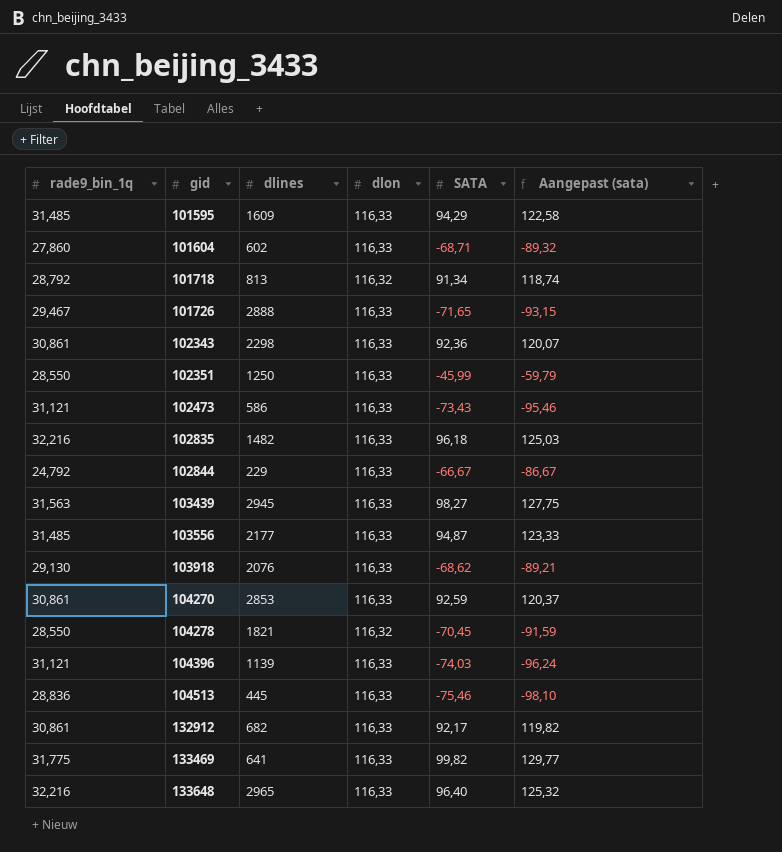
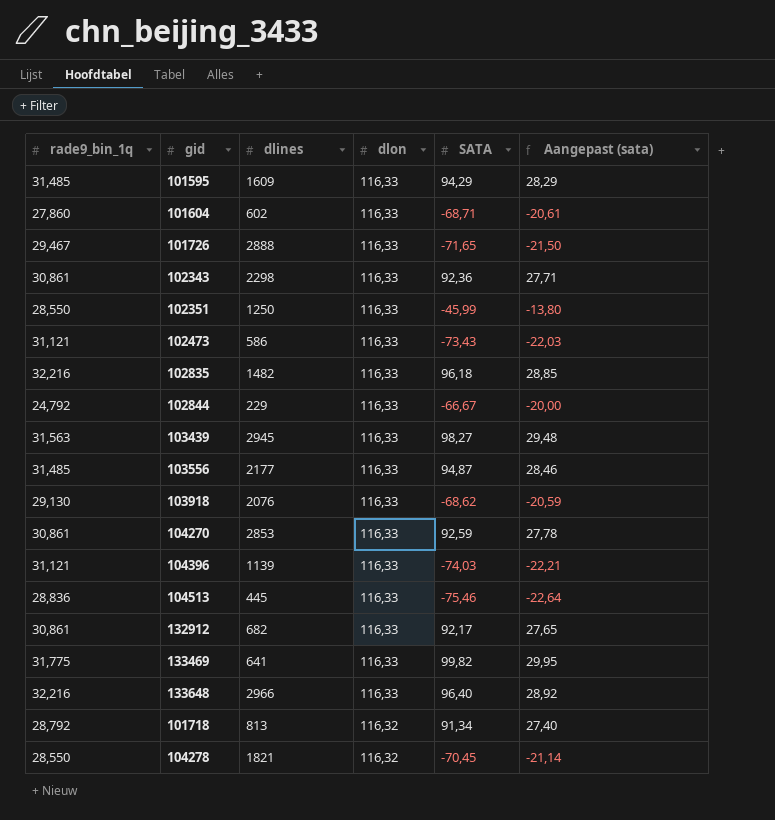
row order: gid ascending -> dlon descending
column Aangepast (sata) | formula: [SATA] * 1,3 -> [SATA] * 0,3
133648 | dlines: 2965 -> 2966

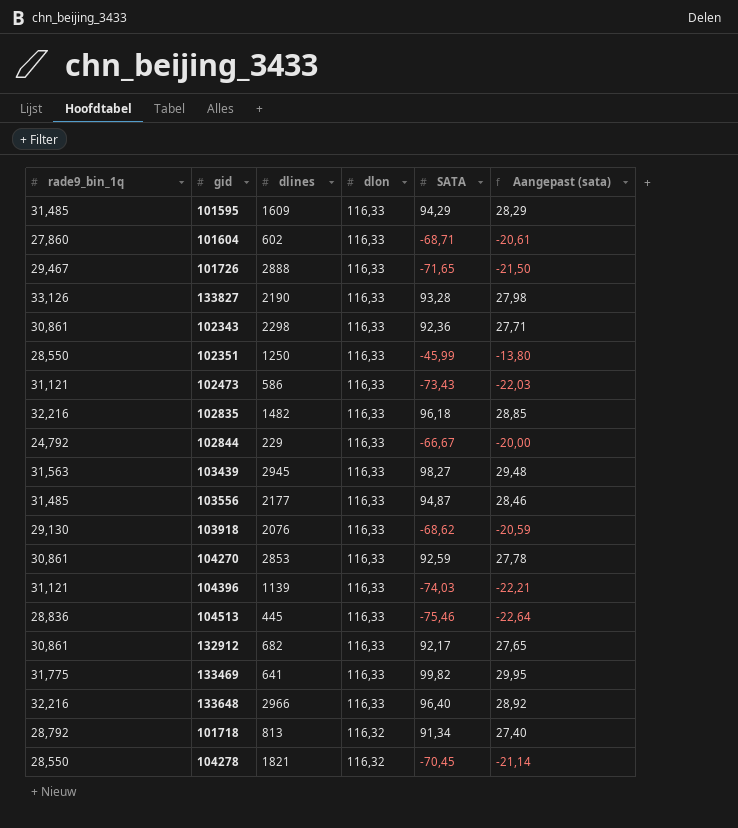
row 133827: none -> 33,126 | 2190 | 116,33 | 93,28 | 27,98

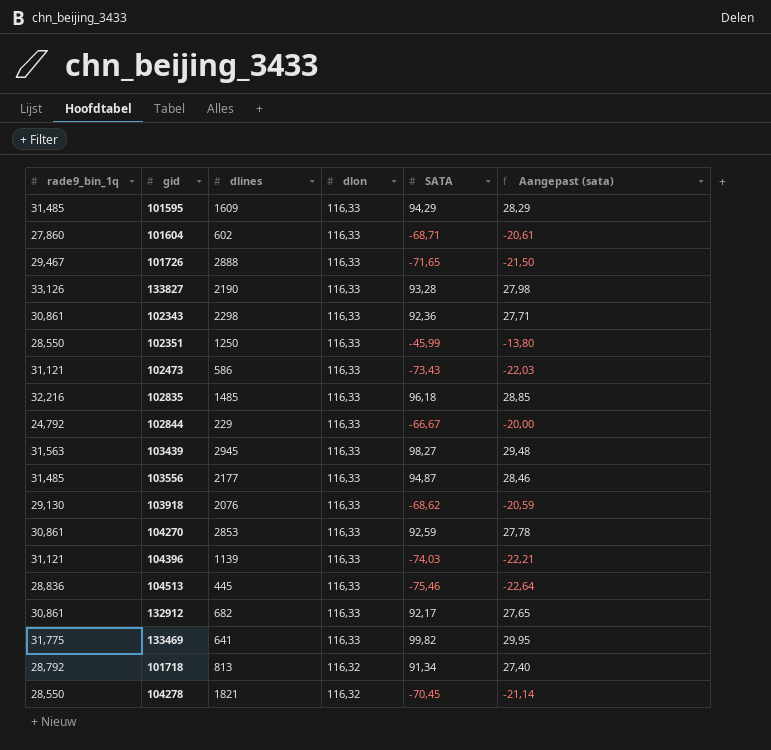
row 133648: 32,216 | 2966 | 116,33 | 96,40 | 28,92 -> none
102835 | dlines: 1482 -> 1485

